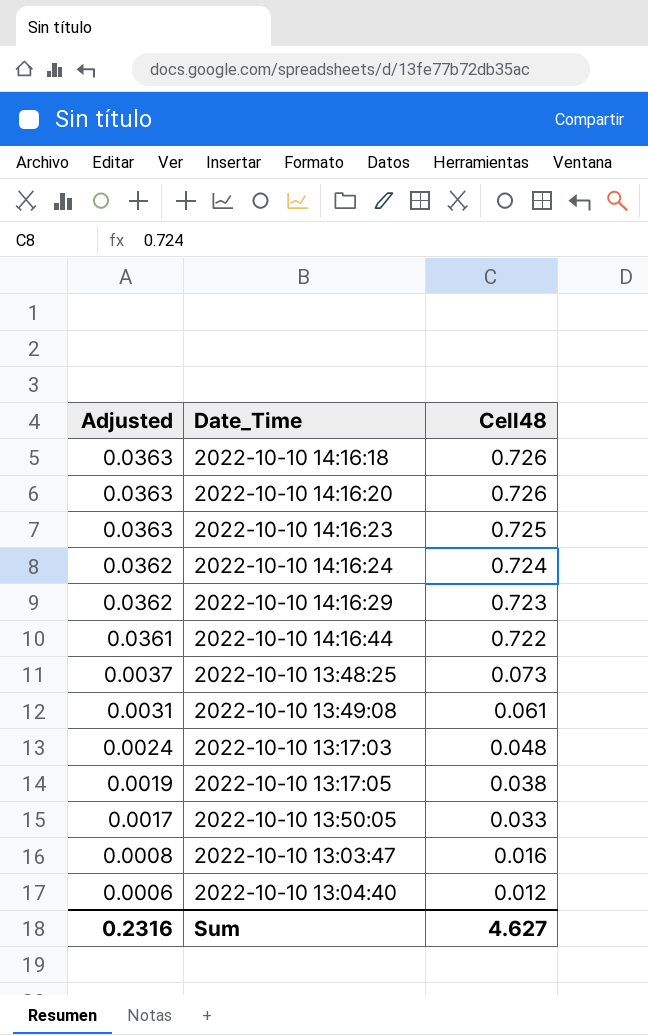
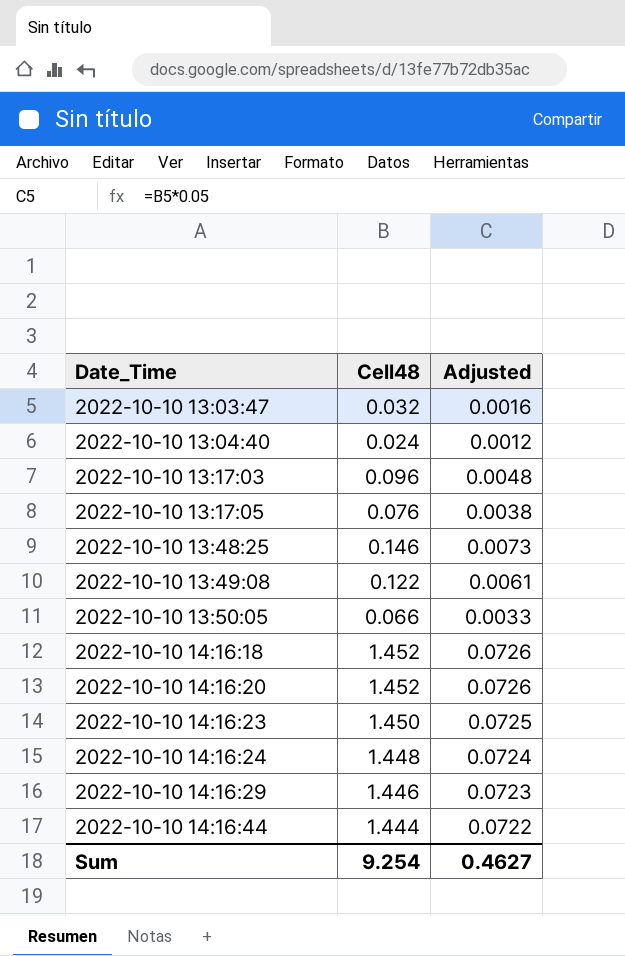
row order: Adjusted descending -> Date_Time ascending
column Adjusted | position: 1 -> 3
2022-10-10 13:03:47 | Cell48: 0.016 -> 0.032
2022-10-10 13:03:47 | Adjusted: 0.0008 -> 0.0016
2022-10-10 13:04:40 | Cell48: 0.012 -> 0.024
2022-10-10 13:04:40 | Adjusted: 0.0006 -> 0.0012
2022-10-10 13:17:03 | Cell48: 0.048 -> 0.096
2022-10-10 13:17:03 | Adjusted: 0.0024 -> 0.0048
2022-10-10 13:17:05 | Cell48: 0.038 -> 0.076
2022-10-10 13:17:05 | Adjusted: 0.0019 -> 0.0038
2022-10-10 13:48:25 | Cell48: 0.073 -> 0.146
2022-10-10 13:48:25 | Adjusted: 0.0037 -> 0.0073
2022-10-10 13:49:08 | Cell48: 0.061 -> 0.122
2022-10-10 13:49:08 | Adjusted: 0.0031 -> 0.0061
2022-10-10 13:50:05 | Cell48: 0.033 -> 0.066
2022-10-10 13:50:05 | Adjusted: 0.0017 -> 0.0033
2022-10-10 14:16:18 | Cell48: 0.726 -> 1.452
2022-10-10 14:16:18 | Adjusted: 0.0363 -> 0.0726
2022-10-10 14:16:20 | Cell48: 0.726 -> 1.452
2022-10-10 14:16:20 | Adjusted: 0.0363 -> 0.0726
2022-10-10 14:16:23 | Cell48: 0.725 -> 1.450
2022-10-10 14:16:23 | Adjusted: 0.0363 -> 0.0725
2022-10-10 14:16:24 | Cell48: 0.724 -> 1.448
2022-10-10 14:16:24 | Adjusted: 0.0362 -> 0.0724
2022-10-10 14:16:29 | Cell48: 0.723 -> 1.446
2022-10-10 14:16:29 | Adjusted: 0.0362 -> 0.0723
2022-10-10 14:16:44 | Cell48: 0.722 -> 1.444
2022-10-10 14:16:44 | Adjusted: 0.0361 -> 0.0722
Sum | Cell48: 4.627 -> 9.254
Sum | Adjusted: 0.2316 -> 0.4627

